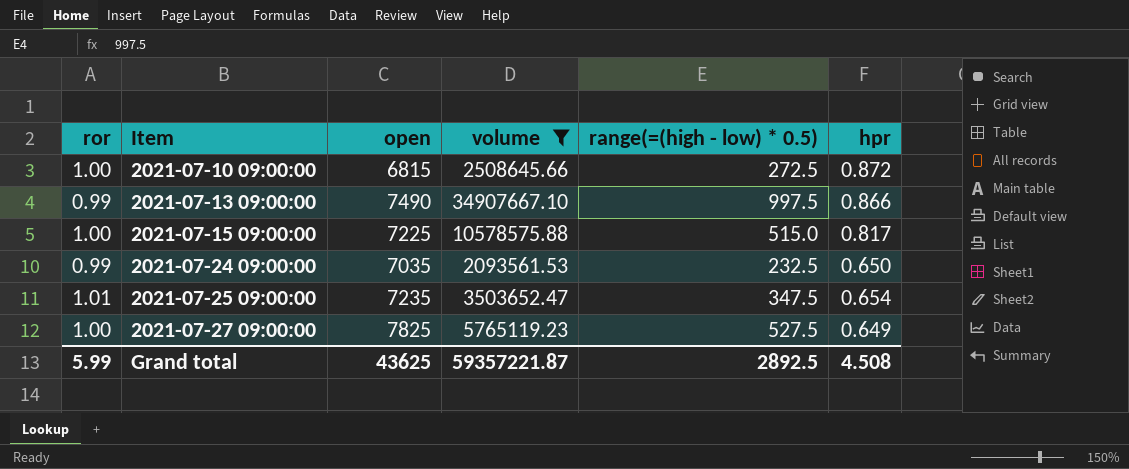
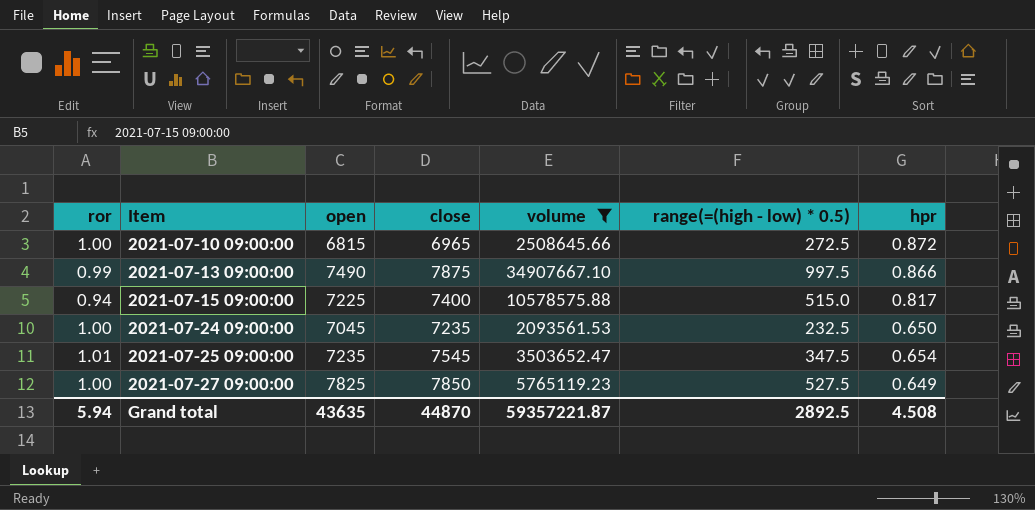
column close | position: none -> 4
2021-07-15 09:00:00 | ror: 1.00 -> 0.94
2021-07-24 09:00:00 | ror: 0.99 -> 1.00
2021-07-24 09:00:00 | open: 7035 -> 7045
Grand total | ror: 5.99 -> 5.94
Grand total | open: 43625 -> 43635

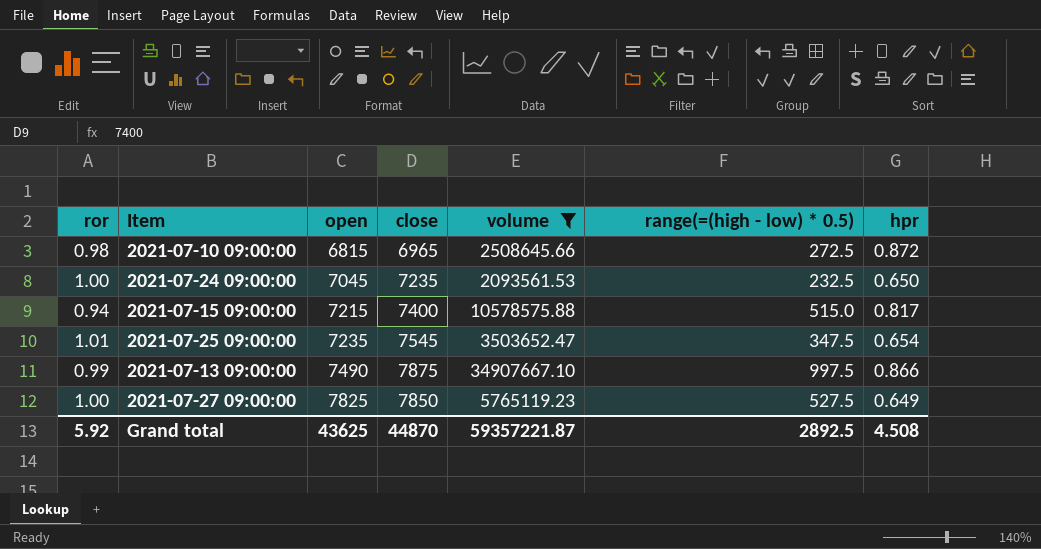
row order: Item ascending -> open ascending
2021-07-10 09:00:00 | ror: 1.00 -> 0.98
2021-07-15 09:00:00 | open: 7225 -> 7215
Grand total | ror: 5.94 -> 5.92
Grand total | open: 43635 -> 43625

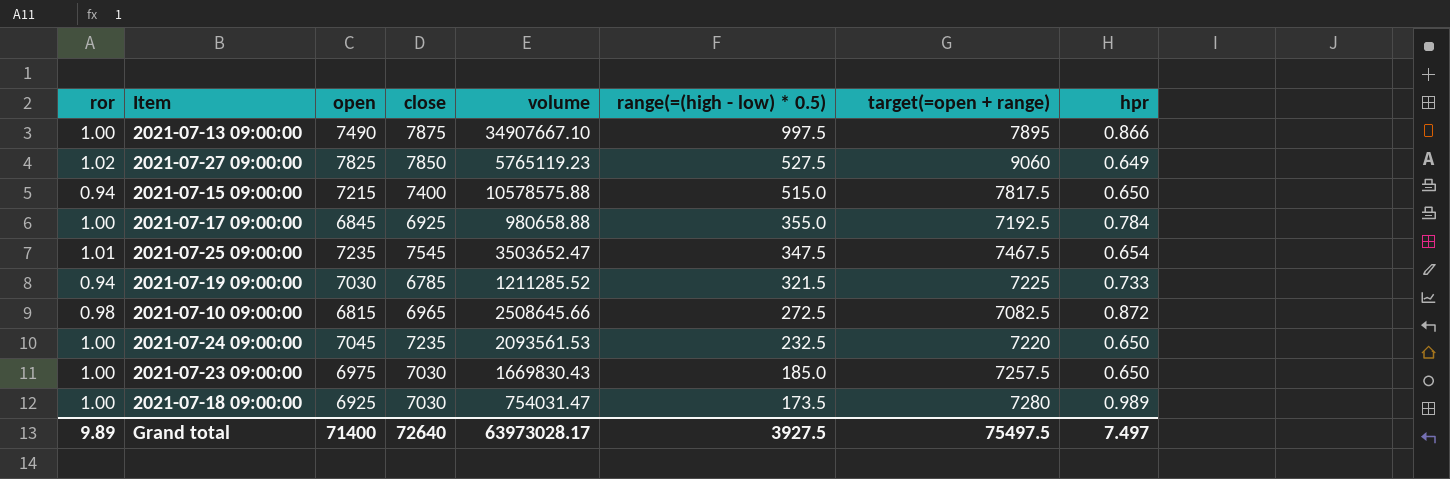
filter: volume >= 2093561.53 -> none
row order: open ascending -> range(=(high - low) * 0.5) descending
column target(=open + range) | position: none -> 7
2021-07-13 09:00:00 | ror: 0.99 -> 1.00
2021-07-27 09:00:00 | ror: 1.00 -> 1.02
2021-07-15 09:00:00 | hpr: 0.817 -> 0.650
Grand total | ror: 5.92 -> 9.89
Grand total | open: 43625 -> 71400
Grand total | close: 44870 -> 72640
Grand total | volume: 59357221.87 -> 63973028.17
Grand total | range(=(high - low) * 0.5): 2892.5 -> 3927.5
Grand total | hpr: 4.508 -> 7.497

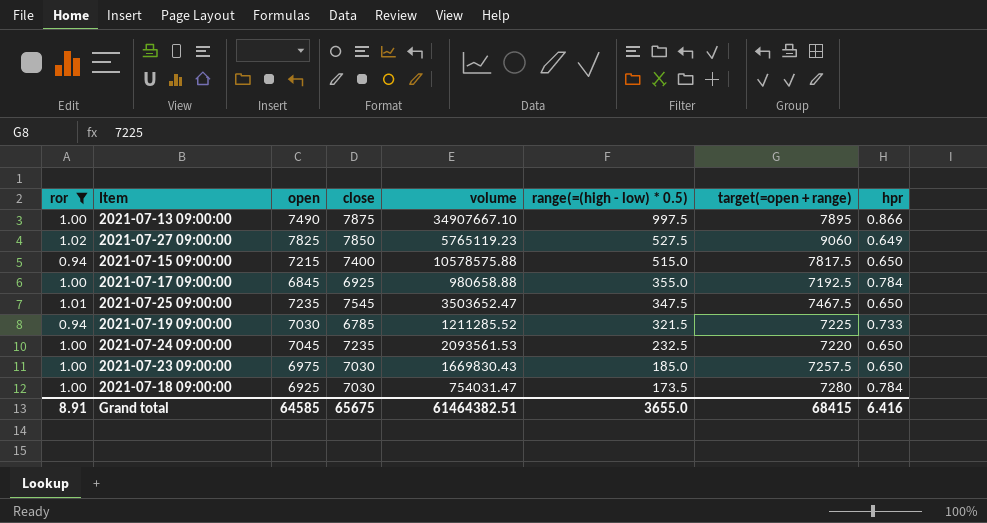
filter: none -> ror != 0.98
2021-07-25 09:00:00 | hpr: 0.654 -> 0.650
2021-07-18 09:00:00 | hpr: 0.989 -> 0.784
Grand total | ror: 9.89 -> 8.91
Grand total | open: 71400 -> 64585
Grand total | close: 72640 -> 65675
Grand total | volume: 63973028.17 -> 61464382.51
Grand total | range(=(high - low) * 0.5): 3927.5 -> 3655.0
Grand total | target(=open + range): 75497.5 -> 68415
Grand total | hpr: 7.497 -> 6.416

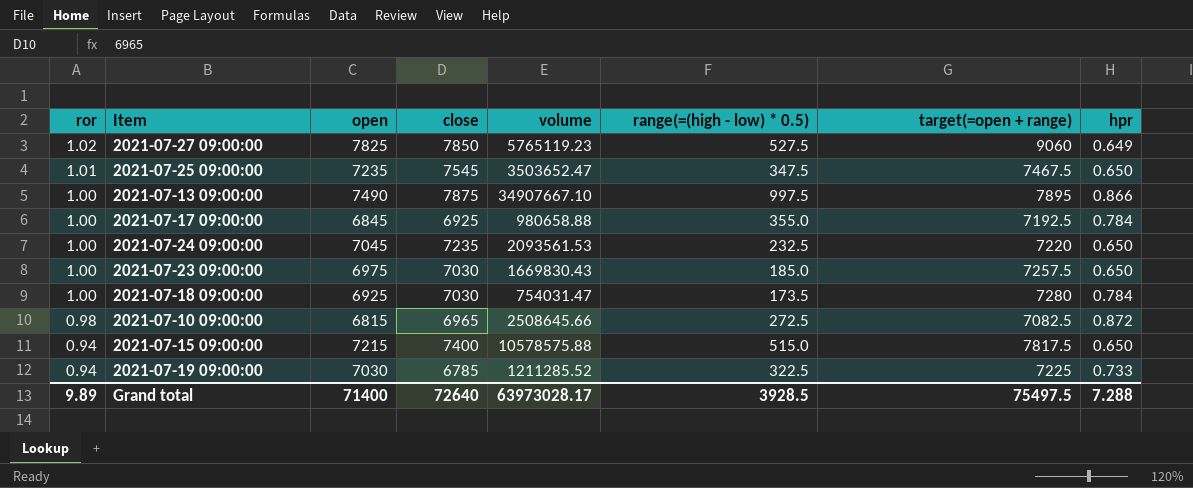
filter: ror != 0.98 -> none
row order: range(=(high - low) * 0.5) descending -> ror descending
2021-07-19 09:00:00 | range(=(high - low) * 0.5): 321.5 -> 322.5
Grand total | ror: 8.91 -> 9.89
Grand total | open: 64585 -> 71400
Grand total | close: 65675 -> 72640
Grand total | volume: 61464382.51 -> 63973028.17
Grand total | range(=(high - low) * 0.5): 3655.0 -> 3928.5
Grand total | target(=open + range): 68415 -> 75497.5
Grand total | hpr: 6.416 -> 7.288

